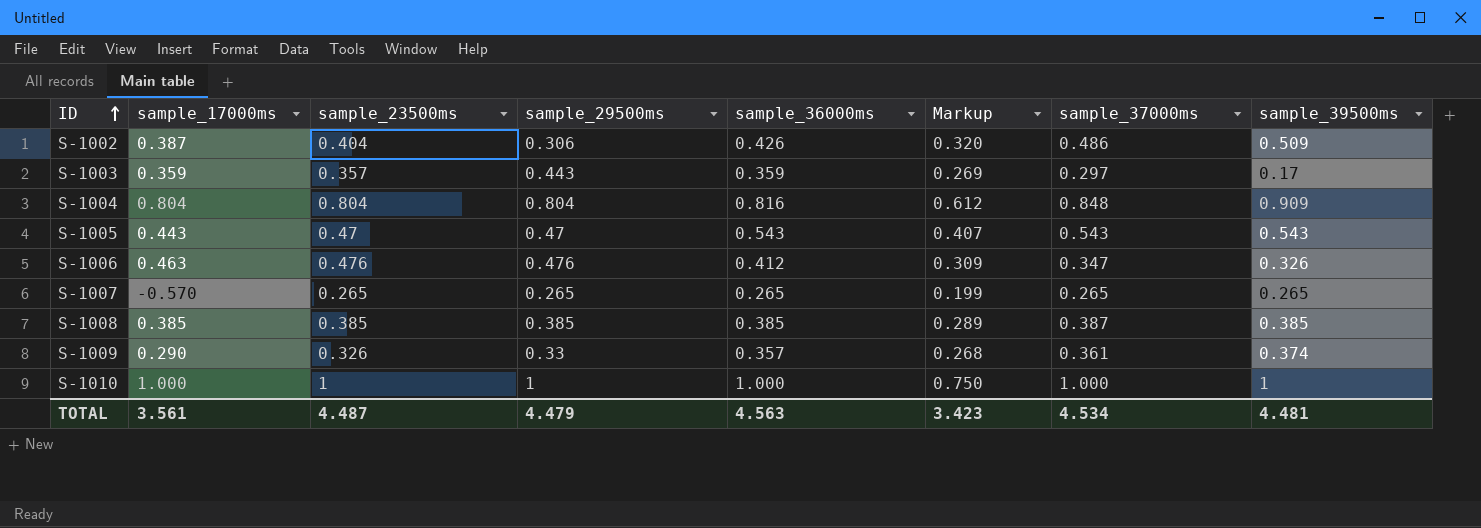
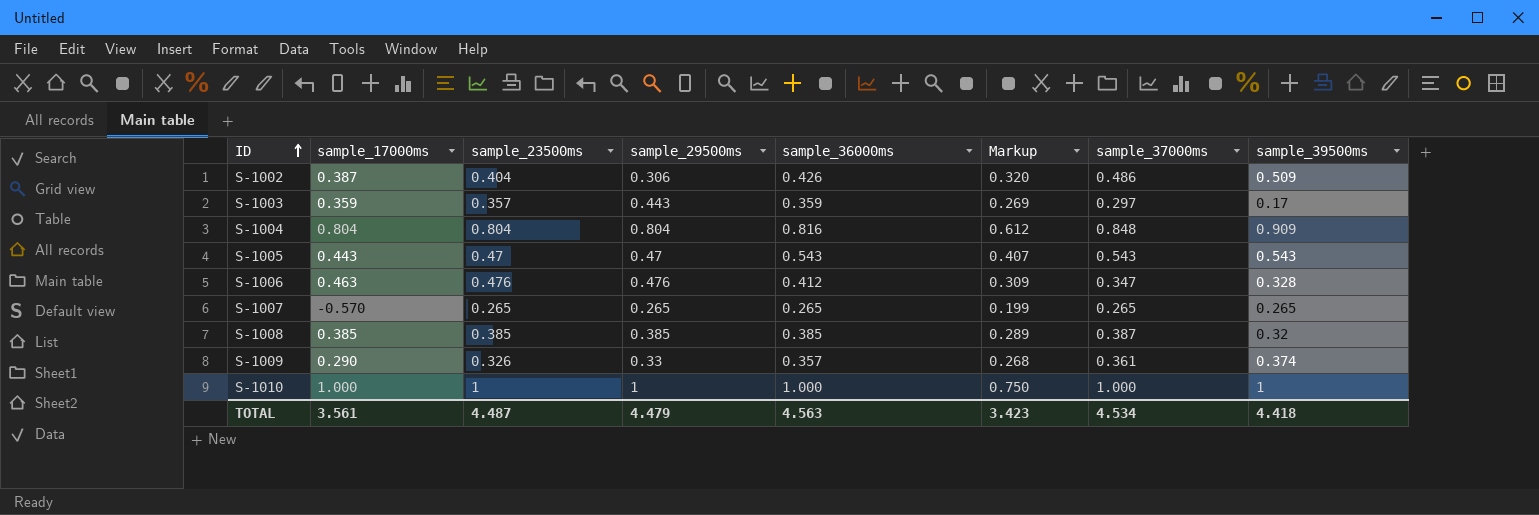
S-1006 | sample_39500ms: 0.326 -> 0.328
S-1008 | sample_39500ms: 0.385 -> 0.32
TOTAL | sample_39500ms: 4.481 -> 4.418

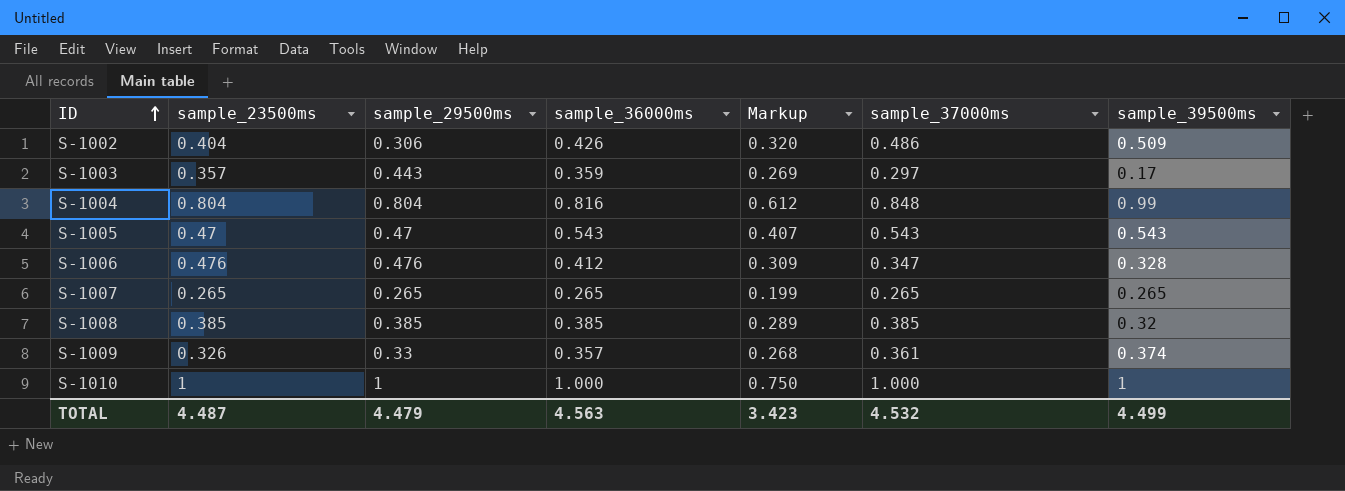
column sample_17000ms | position: 2 -> none
S-1004 | sample_39500ms: 0.909 -> 0.99
S-1008 | sample_37000ms: 0.387 -> 0.385
TOTAL | sample_37000ms: 4.534 -> 4.532
TOTAL | sample_39500ms: 4.418 -> 4.499

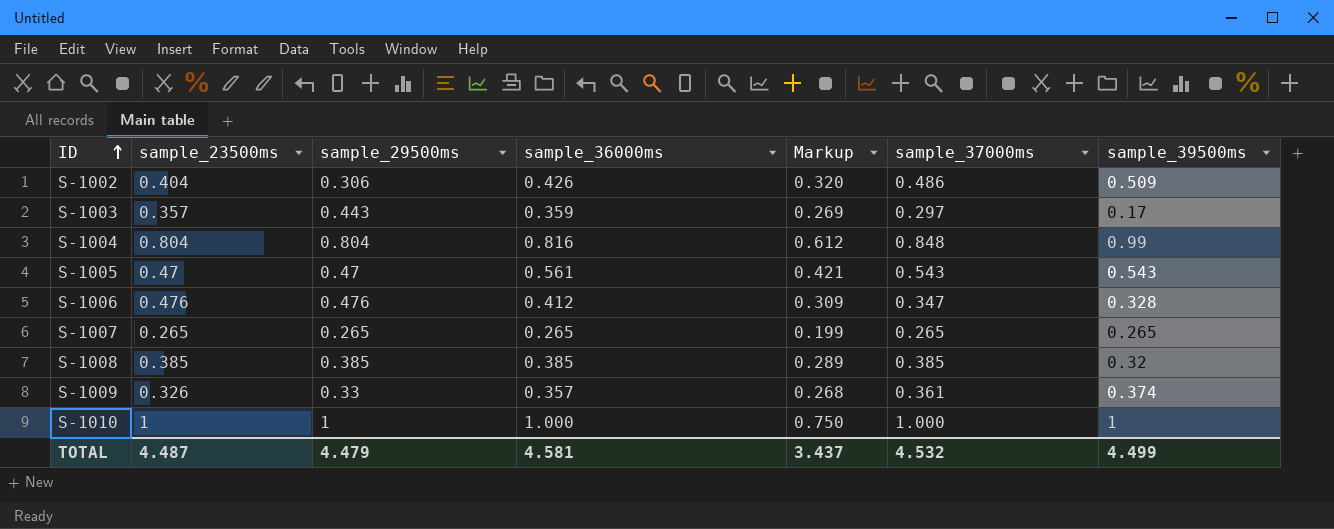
S-1005 | sample_36000ms: 0.543 -> 0.561
S-1005 | Markup: 0.407 -> 0.421
TOTAL | sample_36000ms: 4.563 -> 4.581
TOTAL | Markup: 3.423 -> 3.437

